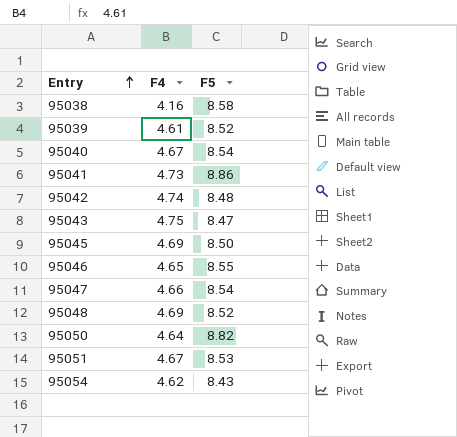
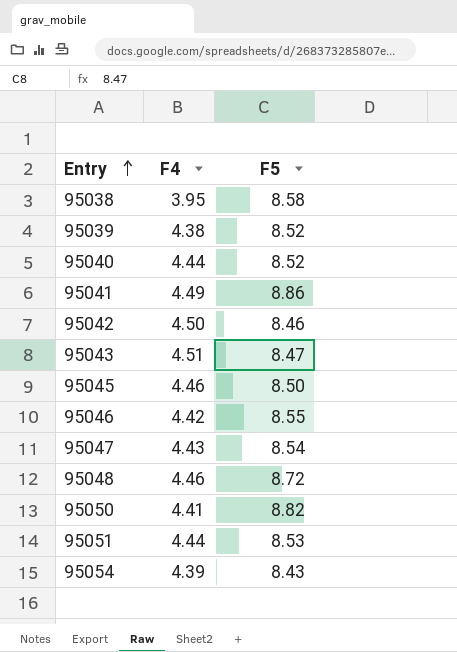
95038 | F4: 4.16 -> 3.95
95039 | F4: 4.61 -> 4.38
95040 | F4: 4.67 -> 4.44
95040 | F5: 8.54 -> 8.52
95041 | F4: 4.73 -> 4.49
95042 | F4: 4.74 -> 4.50
95042 | F5: 8.48 -> 8.46
95043 | F4: 4.75 -> 4.51
95045 | F4: 4.69 -> 4.46
95046 | F4: 4.65 -> 4.42
95047 | F4: 4.66 -> 4.43
95048 | F4: 4.69 -> 4.46
95048 | F5: 8.52 -> 8.72
95050 | F4: 4.64 -> 4.41
95051 | F4: 4.67 -> 4.44
95054 | F4: 4.62 -> 4.39

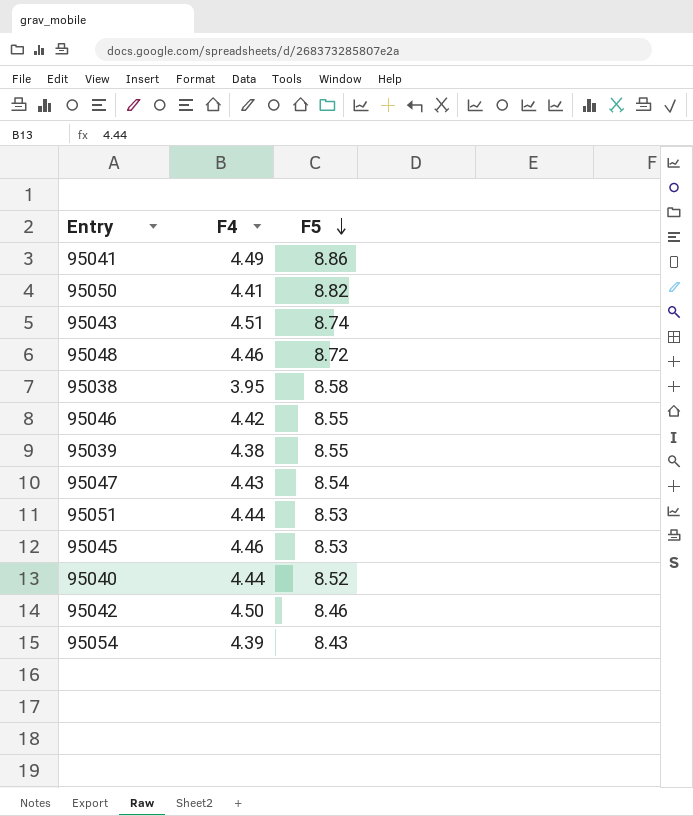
row order: Entry ascending -> F5 descending
95043 | F5: 8.47 -> 8.74
95039 | F5: 8.52 -> 8.55
95045 | F5: 8.50 -> 8.53

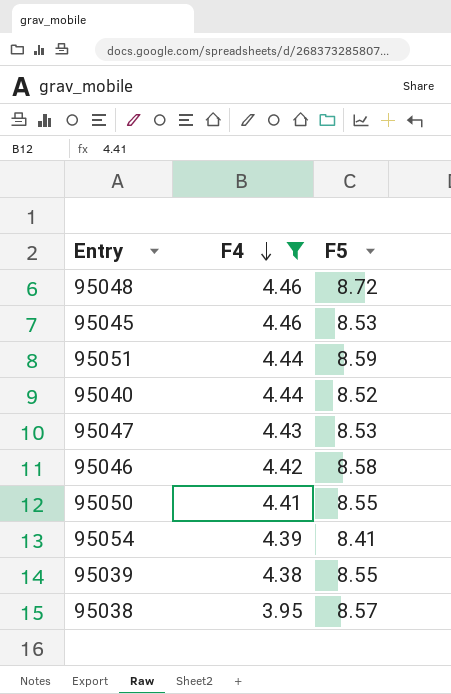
filter: none -> F4 <= 4.46
row order: F5 descending -> F4 descending
95051 | F5: 8.53 -> 8.59
95047 | F5: 8.54 -> 8.53
95046 | F5: 8.55 -> 8.58
95050 | F5: 8.82 -> 8.55
95054 | F5: 8.43 -> 8.41
95038 | F5: 8.58 -> 8.57

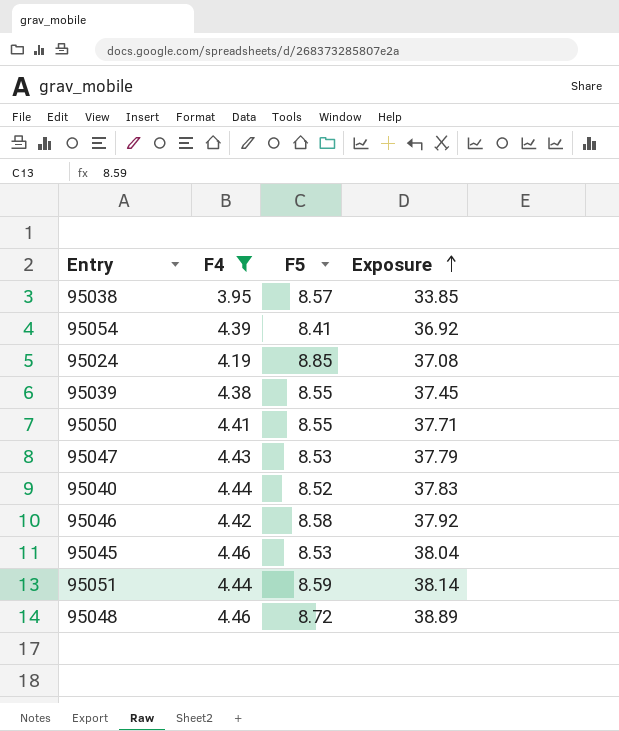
row order: F4 descending -> Exposure ascending
column Exposure | formula: none -> [F4] * [F5]
row 95024: none -> 4.19 | 8.85 | 37.08

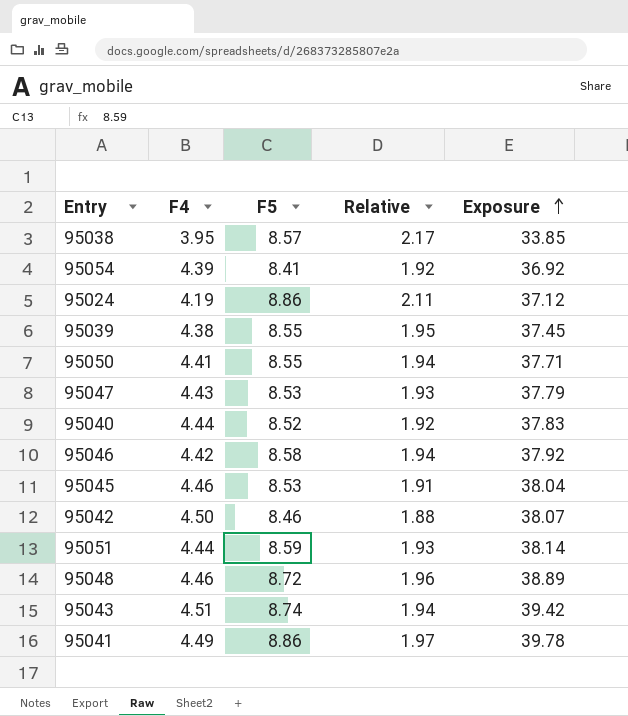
filter: F4 <= 4.46 -> none
column Relative | formula: none -> [F5] / [F4]
95024 | F5: 8.85 -> 8.86
95024 | Exposure: 37.08 -> 37.12

